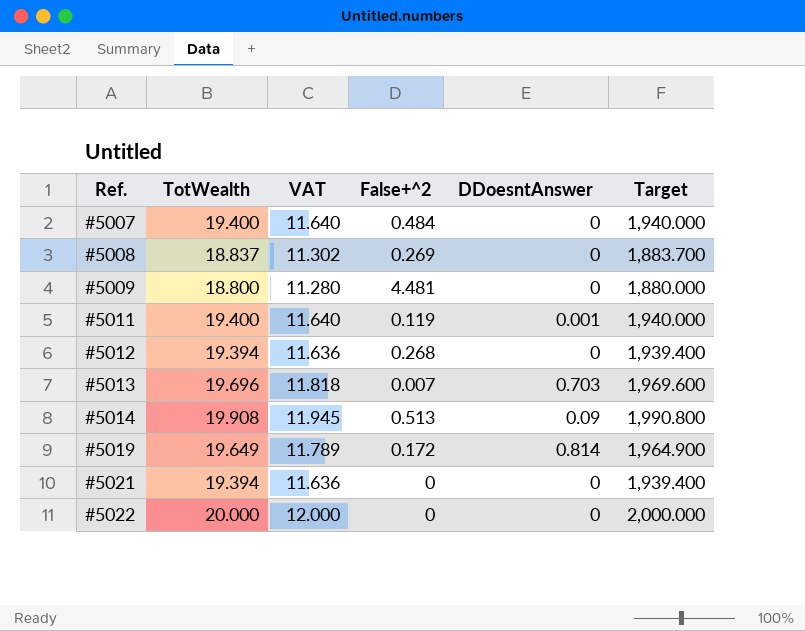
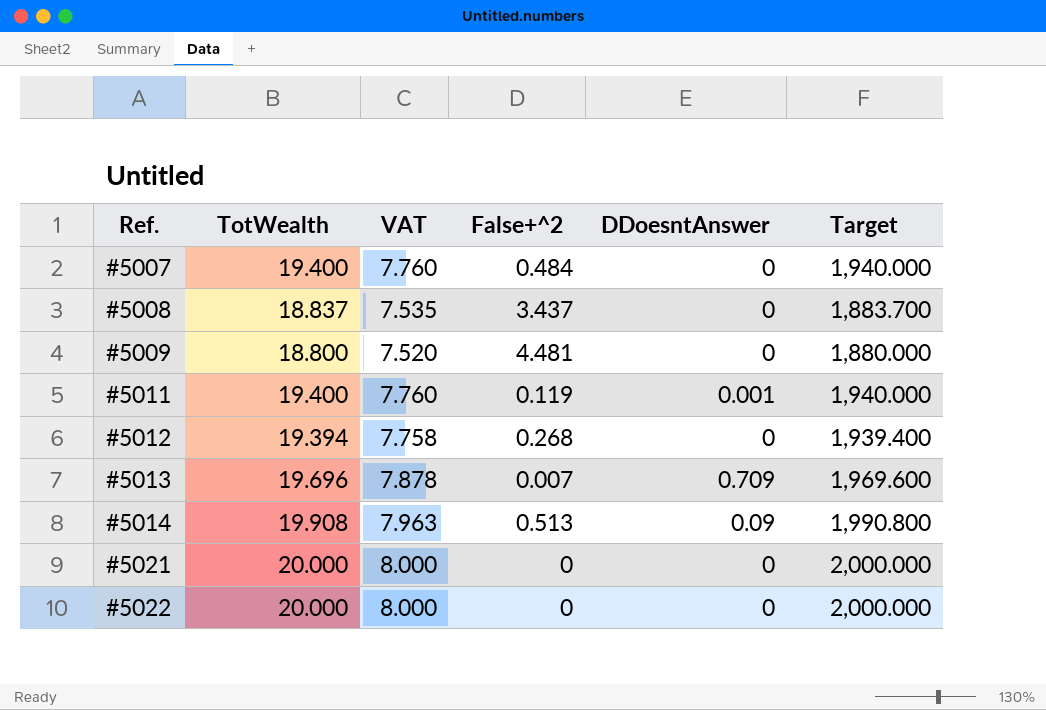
column VAT | formula: [TotWealth] * 0.6 -> [TotWealth] * 0.4
row #5019: 19.649 | 11.789 | 0.172 | 0.814 | 1,964.900 -> none
#5008 | False+^2: 0.269 -> 3.437
#5013 | DDoesntAnswer: 0.703 -> 0.709
#5021 | TotWealth: 19.394 -> 20.000
#5021 | Target: 1,939.400 -> 2,000.000

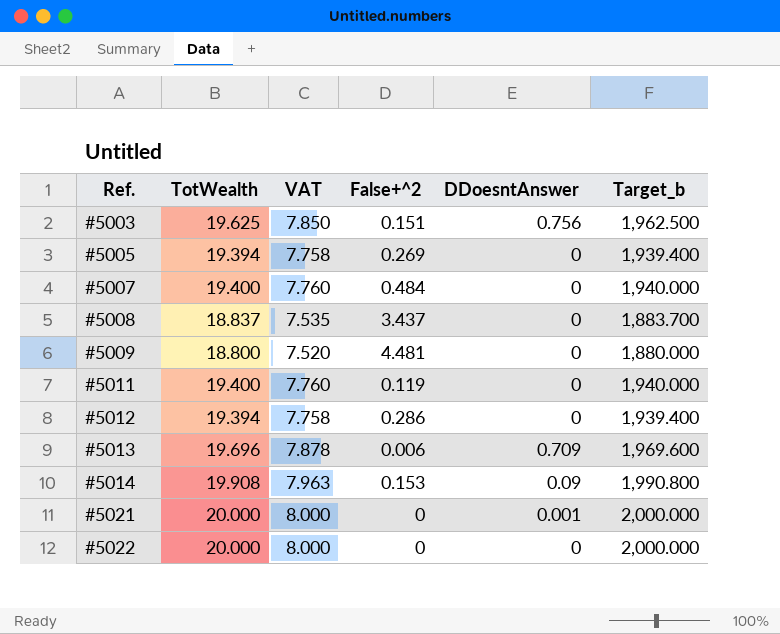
column name: Target -> Target_b
row #5003: none -> 19.625 | 7.850 | 0.151 | 0.756 | 1,962.500
row #5005: none -> 19.394 | 7.758 | 0.269 | 0 | 1,939.400
#5011 | DDoesntAnswer: 0.001 -> 0
#5012 | False+^2: 0.268 -> 0.286
#5013 | False+^2: 0.007 -> 0.006
#5014 | False+^2: 0.513 -> 0.153
#5021 | DDoesntAnswer: 0 -> 0.001

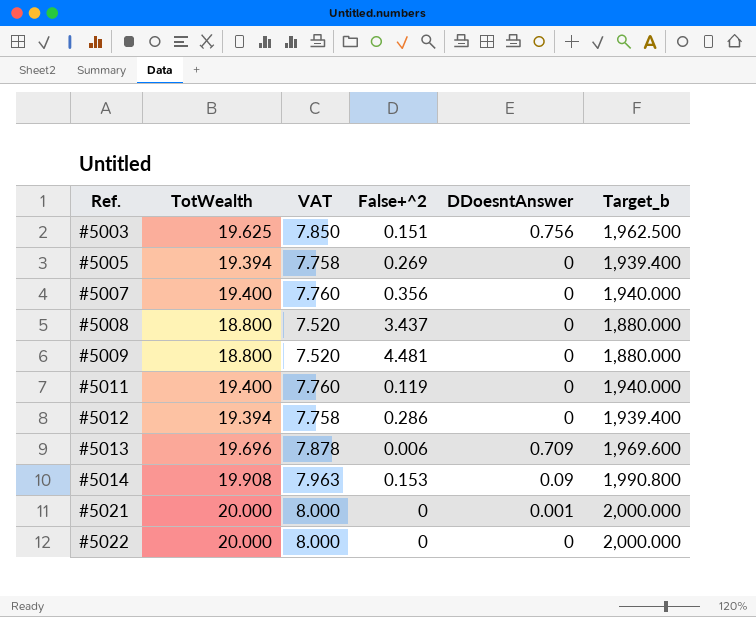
#5007 | False+^2: 0.484 -> 0.356
#5008 | TotWealth: 18.837 -> 18.800
#5008 | VAT: 7.535 -> 7.520
#5008 | Target_b: 1,883.700 -> 1,880.000

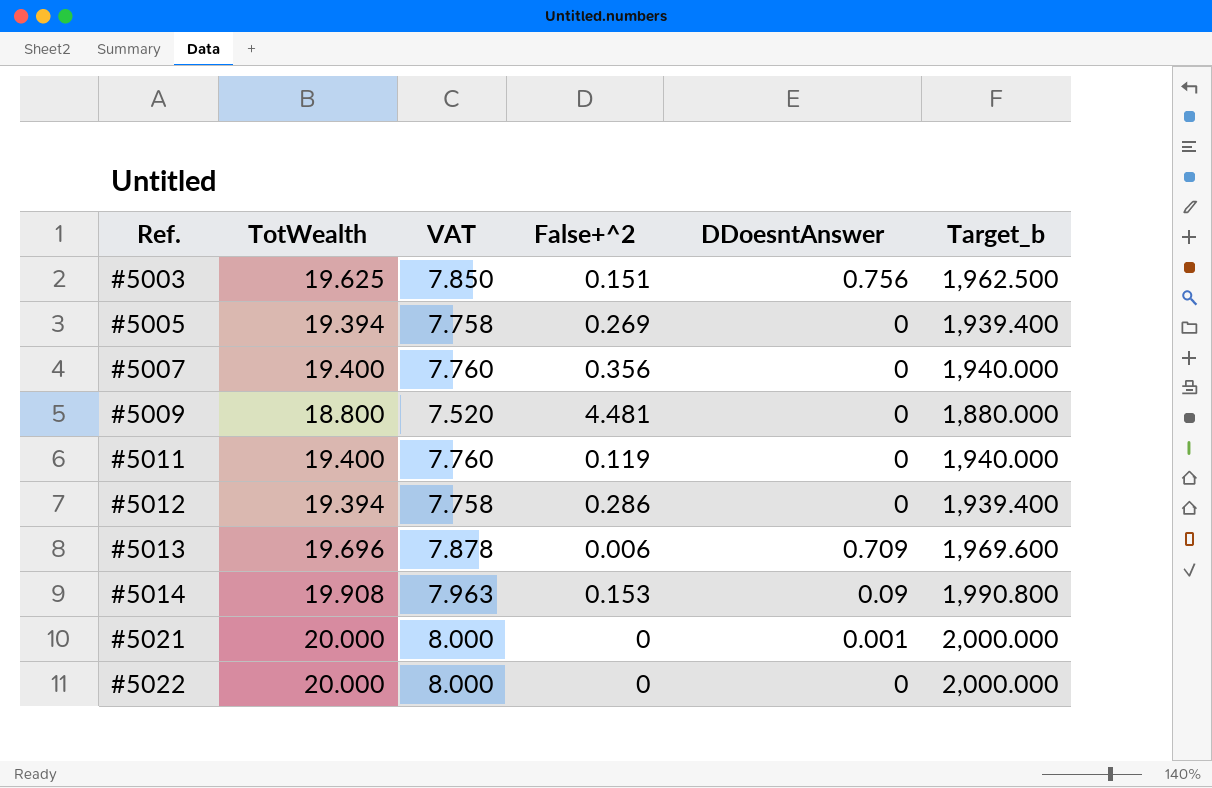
row #5008: 18.800 | 7.520 | 3.437 | 0 | 1,880.000 -> none

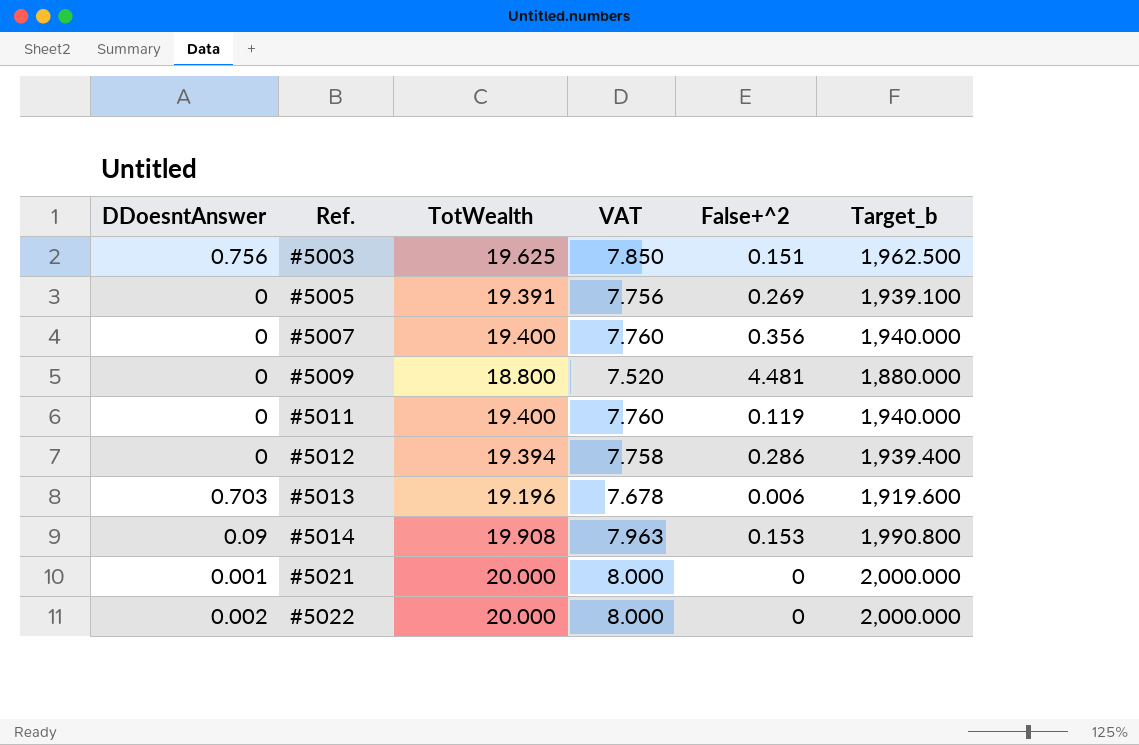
column DDoesntAnswer | position: 5 -> 1
#5005 | TotWealth: 19.394 -> 19.391
#5005 | VAT: 7.758 -> 7.756
#5005 | Target_b: 1,939.400 -> 1,939.100
#5013 | DDoesntAnswer: 0.709 -> 0.703
#5013 | TotWealth: 19.696 -> 19.196
#5013 | VAT: 7.878 -> 7.678
#5013 | Target_b: 1,969.600 -> 1,919.600
#5022 | DDoesntAnswer: 0 -> 0.002

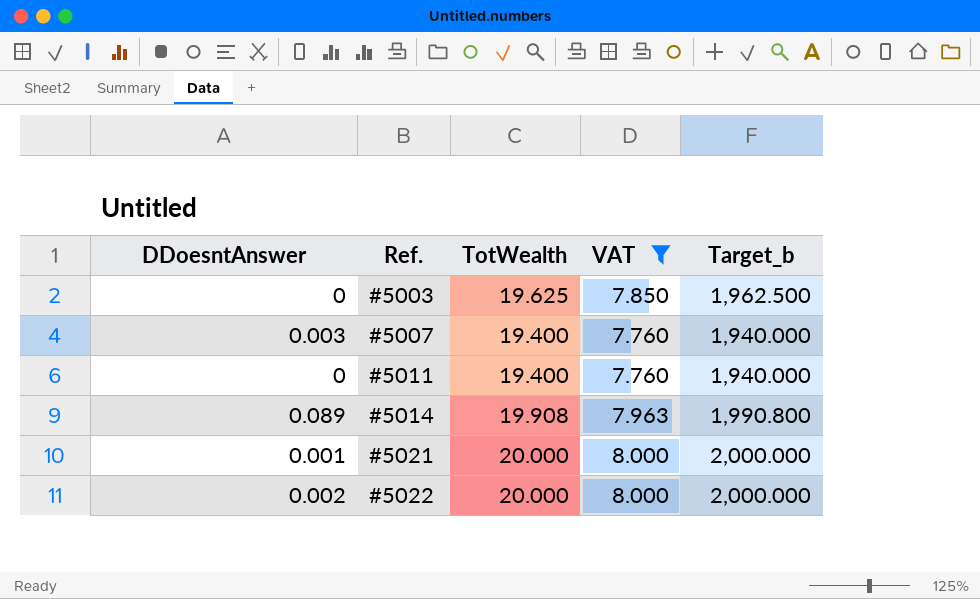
filter: none -> VAT >= 7.760
column False+^2 | position: 5 -> none
#5003 | DDoesntAnswer: 0.756 -> 0
#5007 | DDoesntAnswer: 0 -> 0.003
#5014 | DDoesntAnswer: 0.09 -> 0.089

